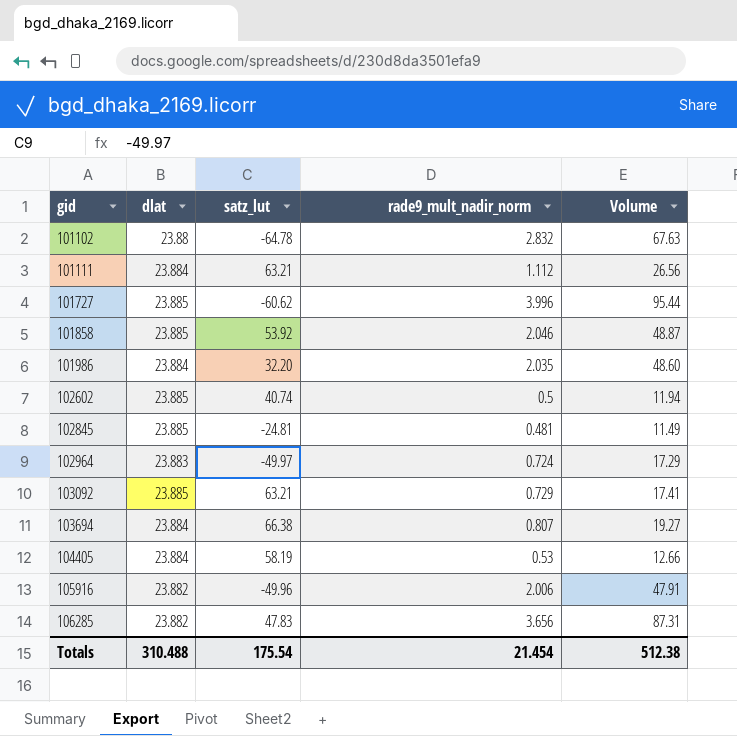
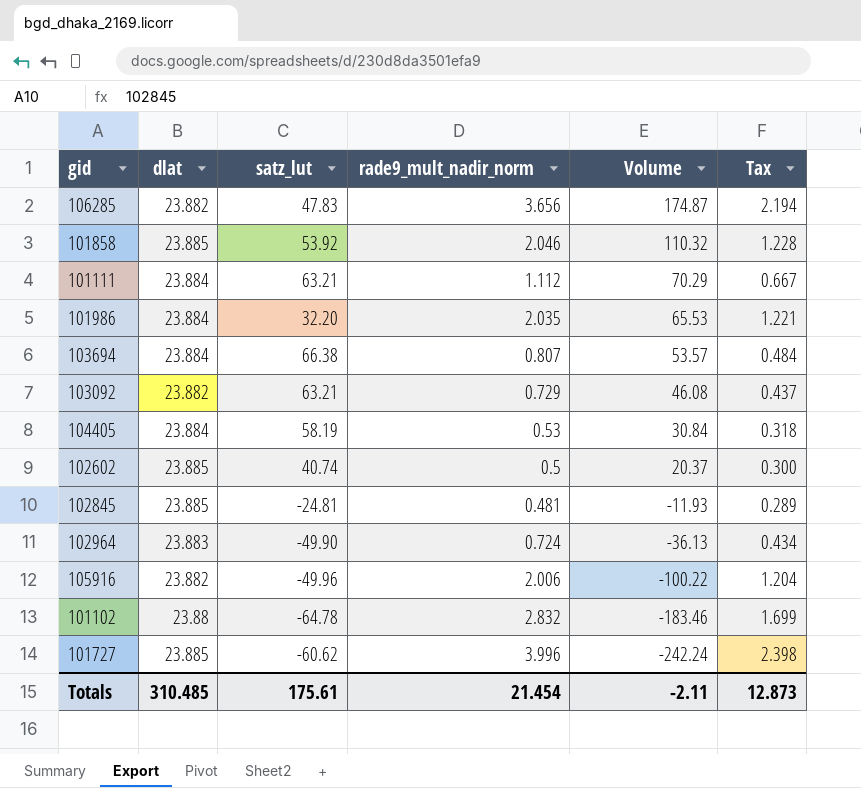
row order: gid ascending -> Volume descending
column Volume | formula: [dlat] * [rade9_mult_nadir_norm] -> [satz_lut] * [rade9_mult_nadir_norm]
column Tax | formula: none -> [rade9_mult_nadir_norm] * 0.6
103092 | dlat: 23.885 -> 23.882
102964 | satz_lut: -49.97 -> -49.90
Totals | dlat: 310.488 -> 310.485
Totals | satz_lut: 175.54 -> 175.61
Totals | Volume: 512.38 -> -2.11

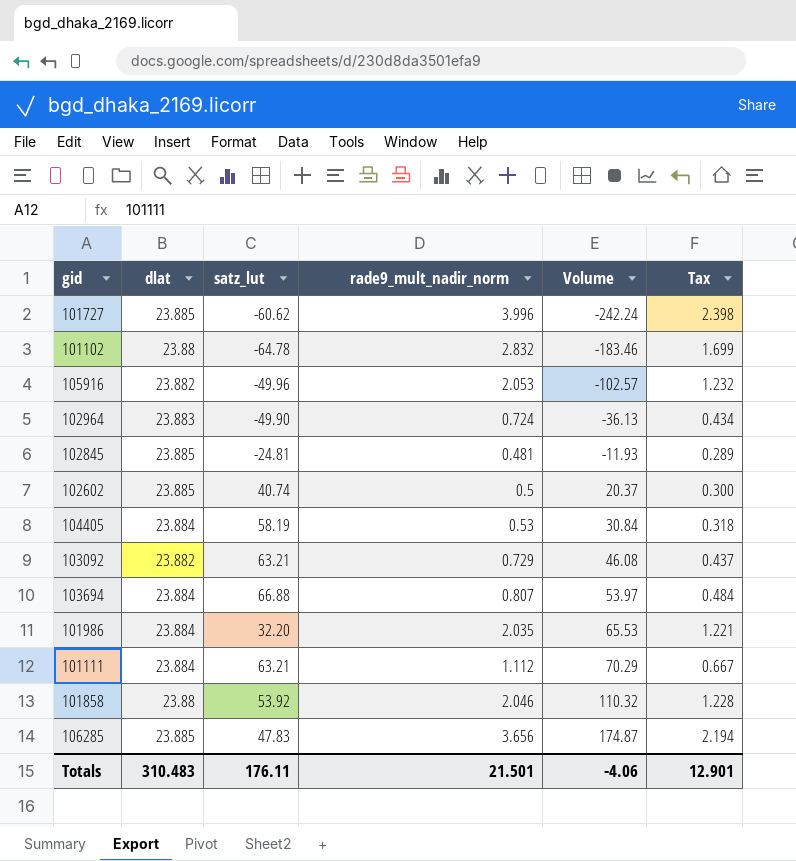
row order: Volume descending -> Volume ascending
105916 | rade9_mult_nadir_norm: 2.006 -> 2.053
105916 | Volume: -100.22 -> -102.57
105916 | Tax: 1.204 -> 1.232
103694 | satz_lut: 66.38 -> 66.88
103694 | Volume: 53.57 -> 53.97
101858 | dlat: 23.885 -> 23.88
106285 | dlat: 23.882 -> 23.885
Totals | dlat: 310.485 -> 310.483
Totals | satz_lut: 175.61 -> 176.11
Totals | rade9_mult_nadir_norm: 21.454 -> 21.501
Totals | Volume: -2.11 -> -4.06
Totals | Tax: 12.873 -> 12.901

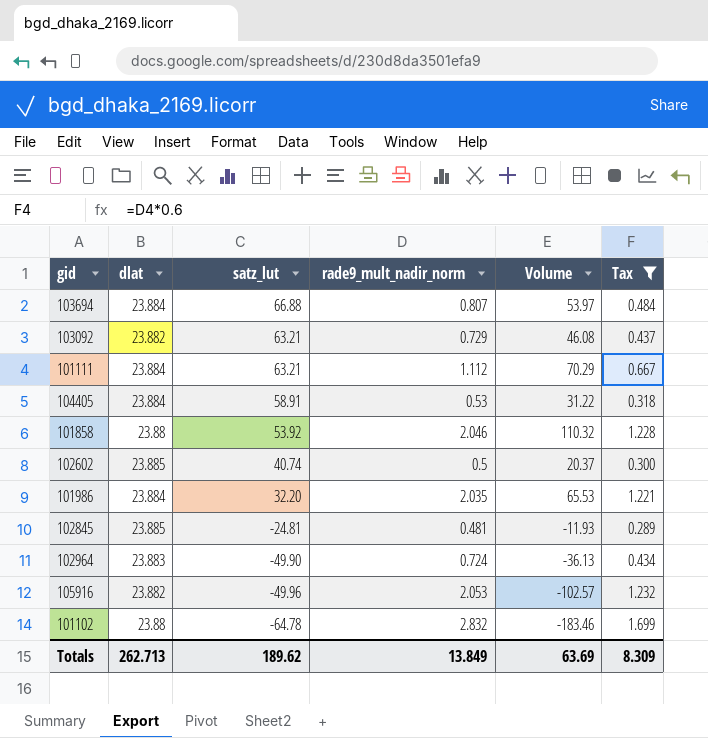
filter: none -> Tax <= 1.699
row order: Volume ascending -> satz_lut descending
104405 | satz_lut: 58.19 -> 58.91
104405 | Volume: 30.84 -> 31.22
Totals | dlat: 310.483 -> 262.713
Totals | satz_lut: 176.11 -> 189.62
Totals | rade9_mult_nadir_norm: 21.501 -> 13.849
Totals | Volume: -4.06 -> 63.69
Totals | Tax: 12.901 -> 8.309

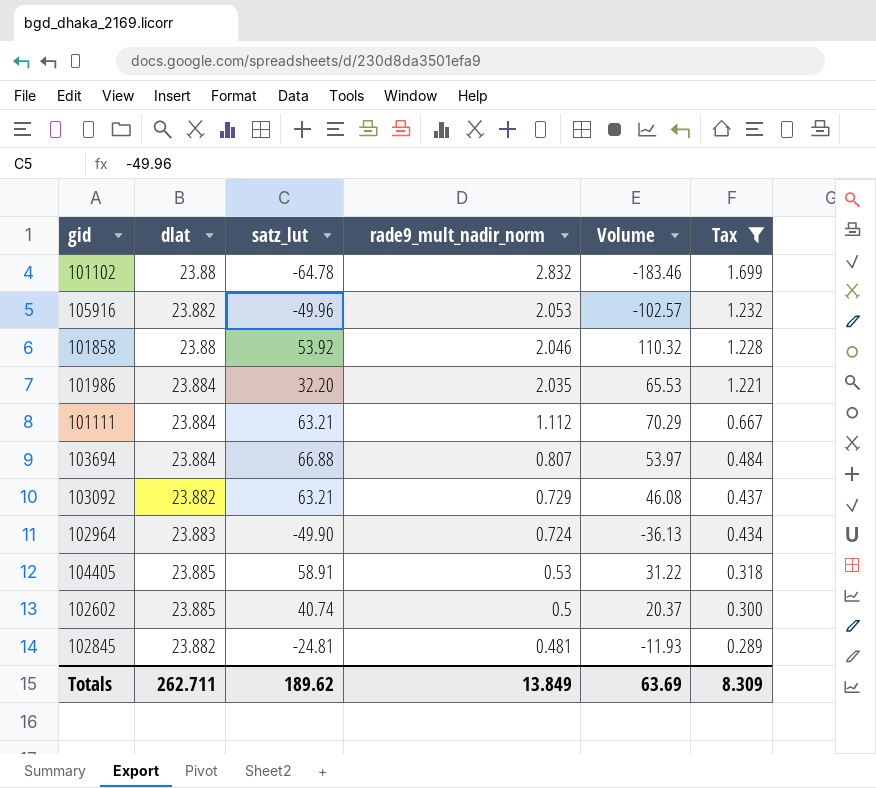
row order: satz_lut descending -> rade9_mult_nadir_norm descending
104405 | dlat: 23.884 -> 23.885
102845 | dlat: 23.885 -> 23.882
Totals | dlat: 262.713 -> 262.711

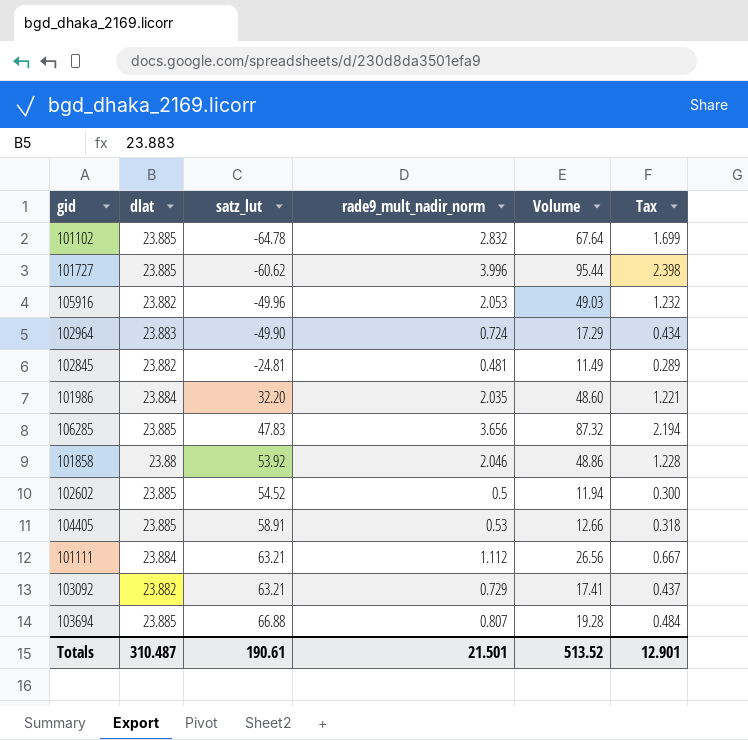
filter: Tax <= 1.699 -> none
row order: rade9_mult_nadir_norm descending -> satz_lut ascending
column Volume | formula: [satz_lut] * [rade9_mult_nadir_norm] -> [dlat] * [rade9_mult_nadir_norm]
101102 | dlat: 23.88 -> 23.885
102602 | satz_lut: 40.74 -> 54.52
103694 | dlat: 23.884 -> 23.885
Totals | dlat: 262.711 -> 310.487
Totals | satz_lut: 189.62 -> 190.61
Totals | rade9_mult_nadir_norm: 13.849 -> 21.501
Totals | Volume: 63.69 -> 513.52
Totals | Tax: 8.309 -> 12.901

